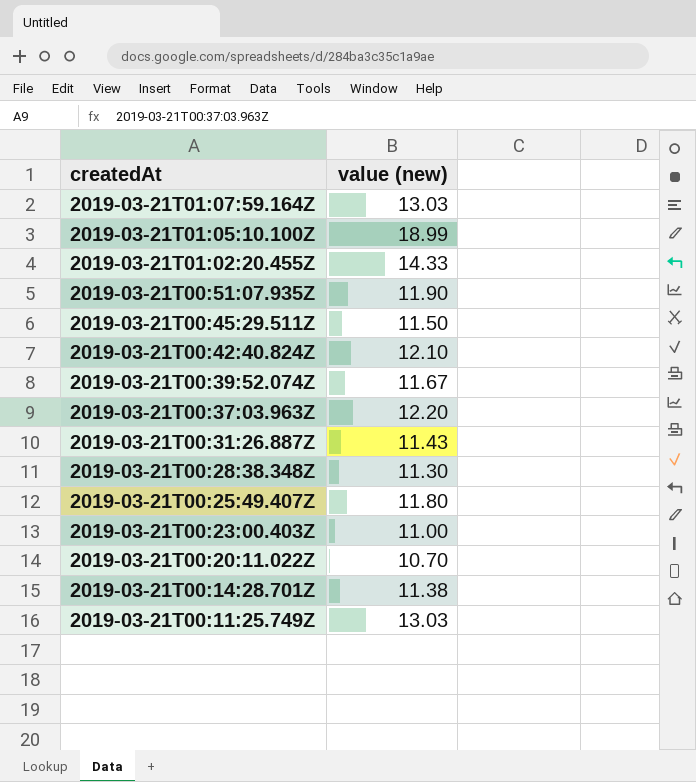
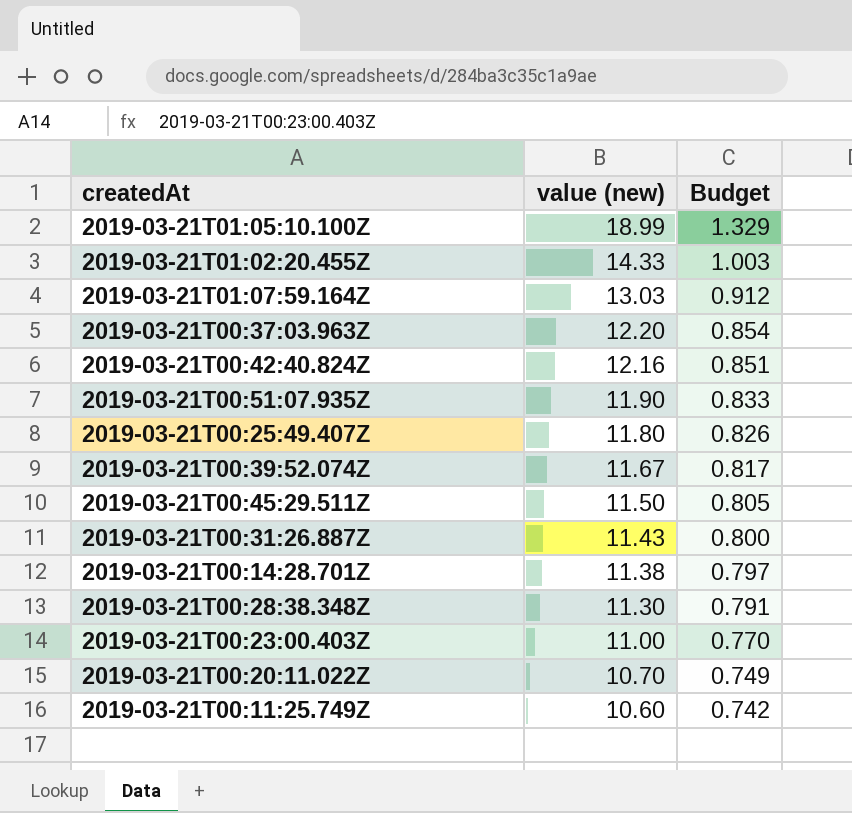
row order: createdAt descending -> value (new) descending
column Budget | formula: none -> [value (new)] * 0.07
2019-03-21T00:42:40.824Z | value (new): 12.10 -> 12.16
2019-03-21T00:11:25.749Z | value (new): 13.03 -> 10.60

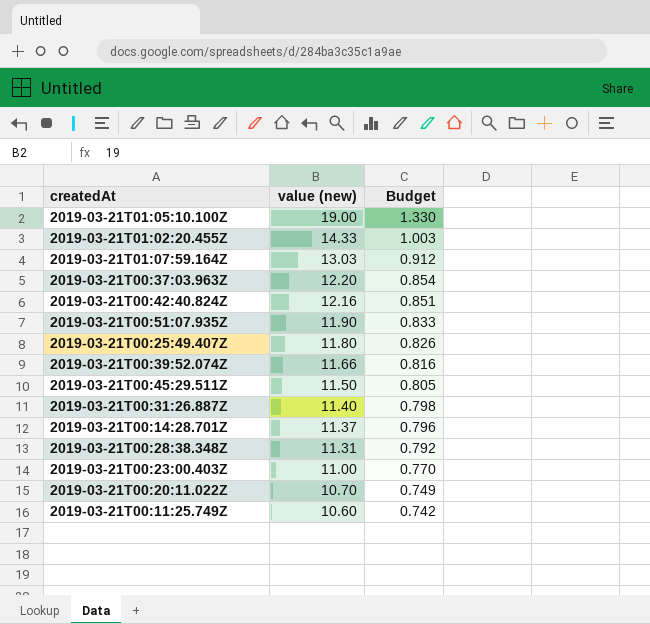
2019-03-21T01:05:10.100Z | value (new): 18.99 -> 19.00
2019-03-21T01:05:10.100Z | Budget: 1.329 -> 1.330
2019-03-21T00:39:52.074Z | value (new): 11.67 -> 11.66
2019-03-21T00:39:52.074Z | Budget: 0.817 -> 0.816
2019-03-21T00:31:26.887Z | value (new): 11.43 -> 11.40
2019-03-21T00:31:26.887Z | Budget: 0.800 -> 0.798
2019-03-21T00:14:28.701Z | value (new): 11.38 -> 11.37
2019-03-21T00:14:28.701Z | Budget: 0.797 -> 0.796
2019-03-21T00:28:38.348Z | value (new): 11.30 -> 11.31
2019-03-21T00:28:38.348Z | Budget: 0.791 -> 0.792

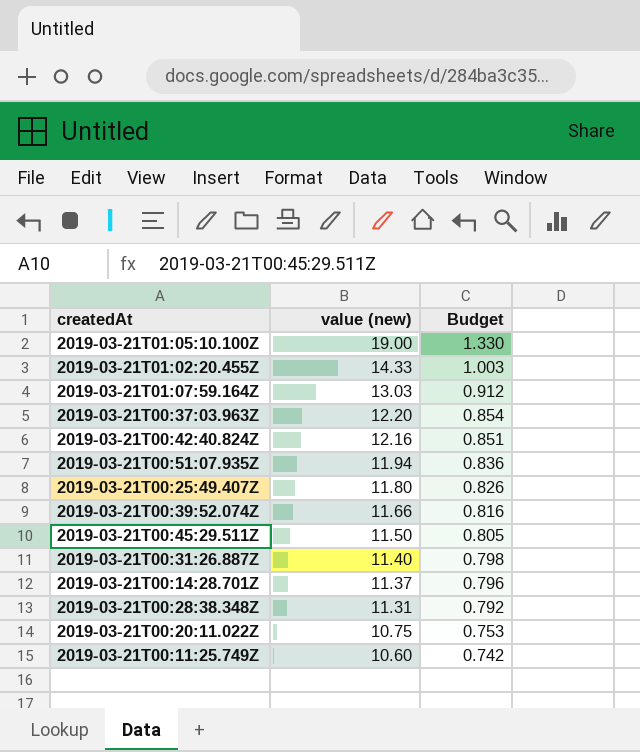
row 2019-03-21T00:23:00.403Z: 11.00 | 0.770 -> none
2019-03-21T00:51:07.935Z | value (new): 11.90 -> 11.94
2019-03-21T00:51:07.935Z | Budget: 0.833 -> 0.836
2019-03-21T00:20:11.022Z | value (new): 10.70 -> 10.75
2019-03-21T00:20:11.022Z | Budget: 0.749 -> 0.753

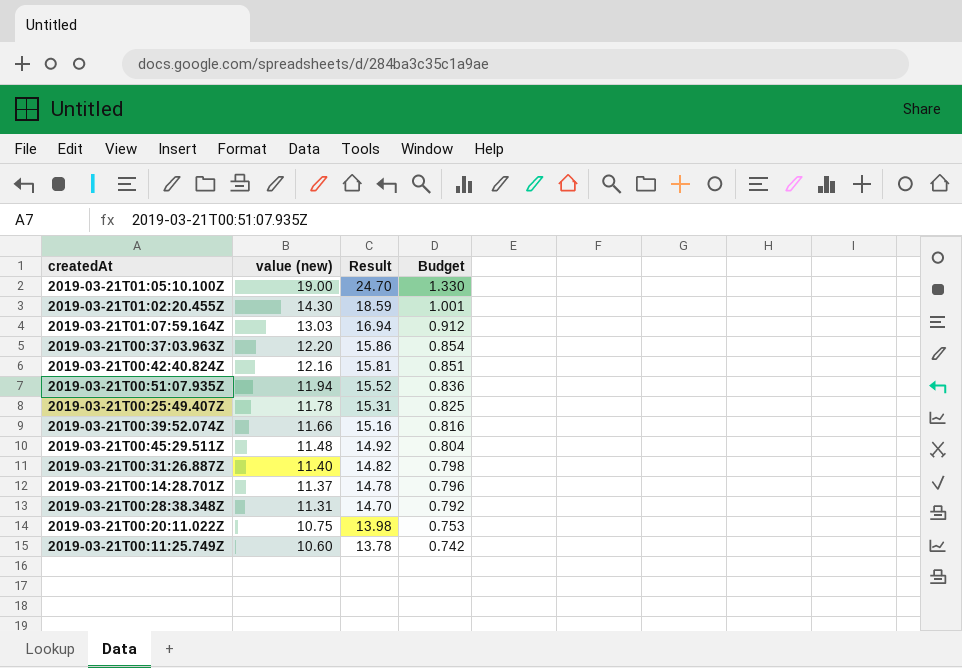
column Result | formula: none -> [value (new)] * 1.3
2019-03-21T01:02:20.455Z | value (new): 14.33 -> 14.30
2019-03-21T01:02:20.455Z | Budget: 1.003 -> 1.001
2019-03-21T00:25:49.407Z | value (new): 11.80 -> 11.78
2019-03-21T00:25:49.407Z | Budget: 0.826 -> 0.825
2019-03-21T00:45:29.511Z | value (new): 11.50 -> 11.48
2019-03-21T00:45:29.511Z | Budget: 0.805 -> 0.804

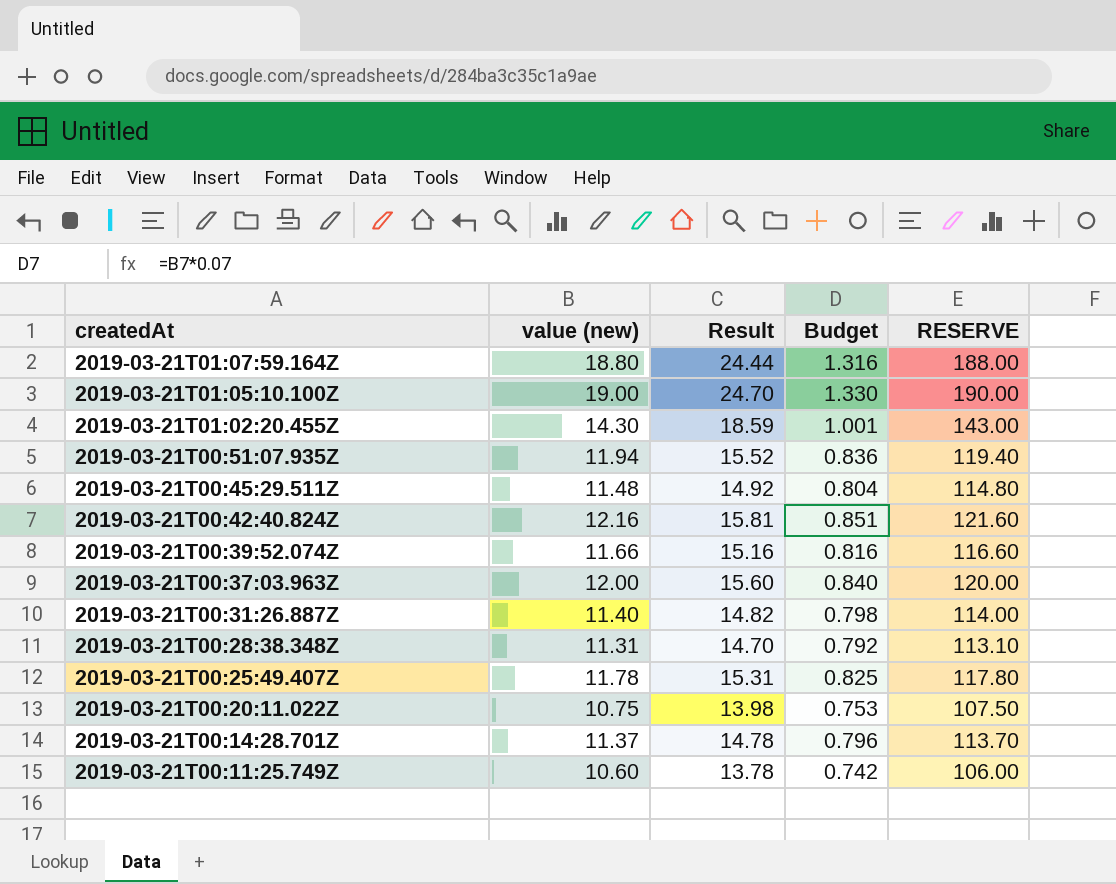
row order: value (new) descending -> createdAt descending
column RESERVE | formula: none -> [value (new)] * 10
2019-03-21T01:07:59.164Z | value (new): 13.03 -> 18.80
2019-03-21T01:07:59.164Z | Result: 16.94 -> 24.44
2019-03-21T01:07:59.164Z | Budget: 0.912 -> 1.316
2019-03-21T00:37:03.963Z | value (new): 12.20 -> 12.00
2019-03-21T00:37:03.963Z | Result: 15.86 -> 15.60
2019-03-21T00:37:03.963Z | Budget: 0.854 -> 0.840

